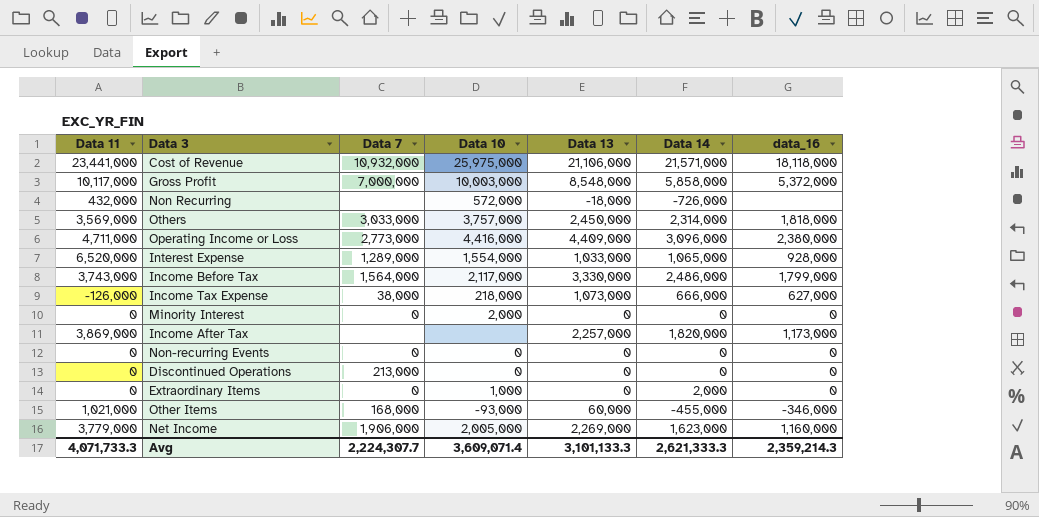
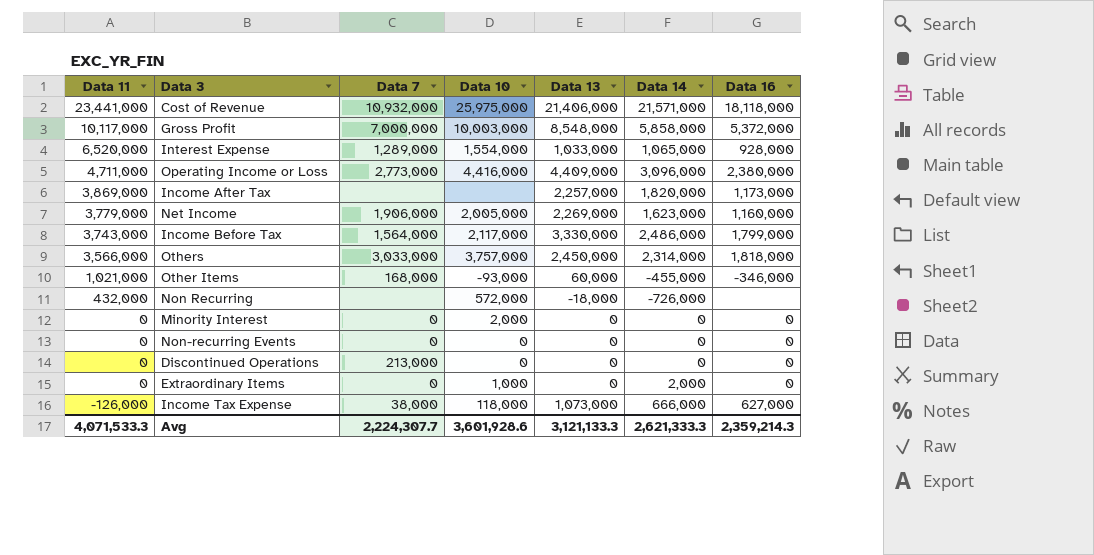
row order: none -> Data 11 descending
column name: data_16 -> Data 16
Cost of Revenue | Data 13: 21,106,000 -> 21,406,000
Others | Data 11: 3,569,000 -> 3,566,000
Income Tax Expense | Data 10: 218,000 -> 118,000
Avg | Data 11: 4,071,733.3 -> 4,071,533.3
Avg | Data 10: 3,609,071.4 -> 3,601,928.6
Avg | Data 13: 3,101,133.3 -> 3,121,133.3

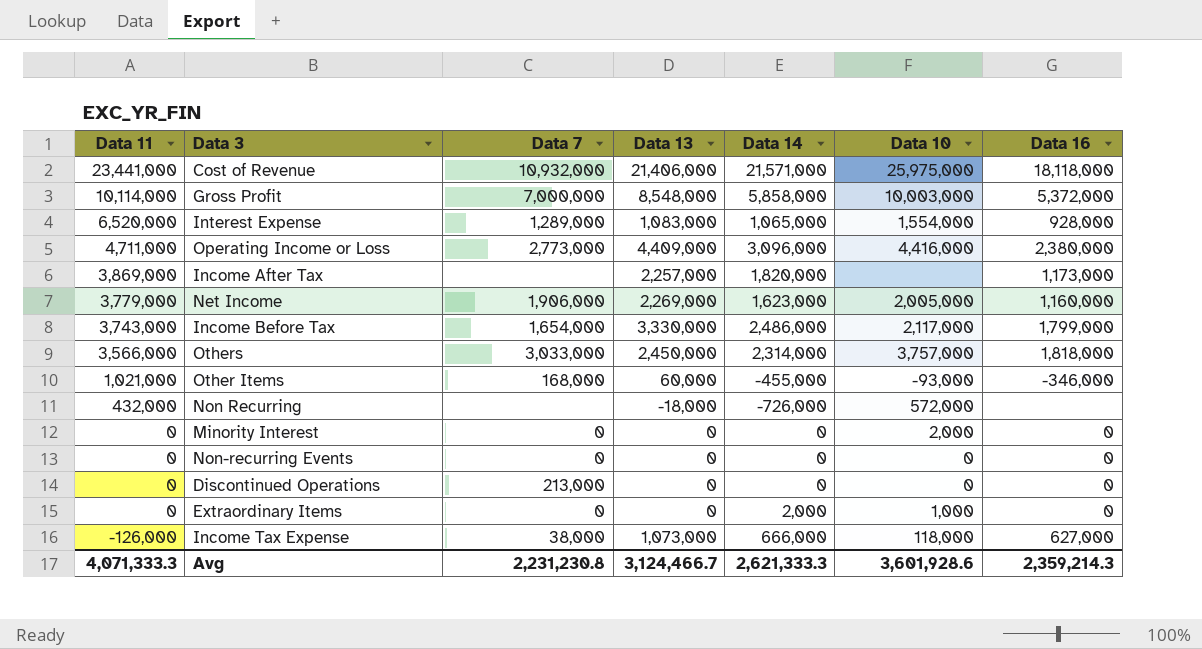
column Data 10 | position: 4 -> 6
Gross Profit | Data 11: 10,117,000 -> 10,114,000
Interest Expense | Data 13: 1,033,000 -> 1,083,000
Income Before Tax | Data 7: 1,564,000 -> 1,654,000
Avg | Data 11: 4,071,533.3 -> 4,071,333.3
Avg | Data 7: 2,224,307.7 -> 2,231,230.8
Avg | Data 13: 3,121,133.3 -> 3,124,466.7

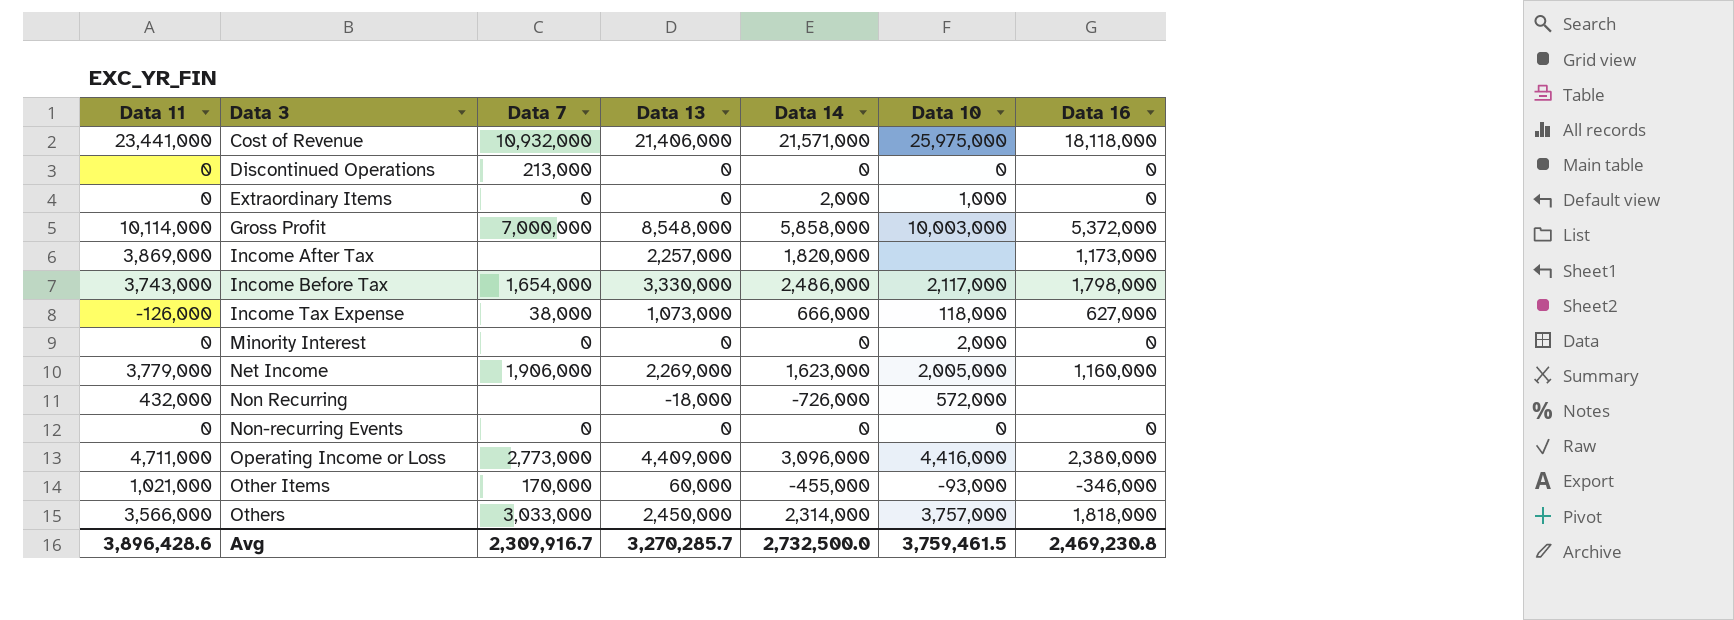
row order: Data 11 descending -> Data 3 ascending
row Interest Expense: 6,520,000 | 1,289,000 | 1,083,000 | 1,065,000 | 1,554,000 | 928,000 -> none
Income Before Tax | Data 16: 1,799,000 -> 1,798,000
Other Items | Data 7: 168,000 -> 170,000
Avg | Data 11: 4,071,333.3 -> 3,896,428.6
Avg | Data 7: 2,231,230.8 -> 2,309,916.7
Avg | Data 13: 3,124,466.7 -> 3,270,285.7
Avg | Data 14: 2,621,333.3 -> 2,732,500.0
Avg | Data 10: 3,601,928.6 -> 3,759,461.5
Avg | Data 16: 2,359,214.3 -> 2,469,230.8

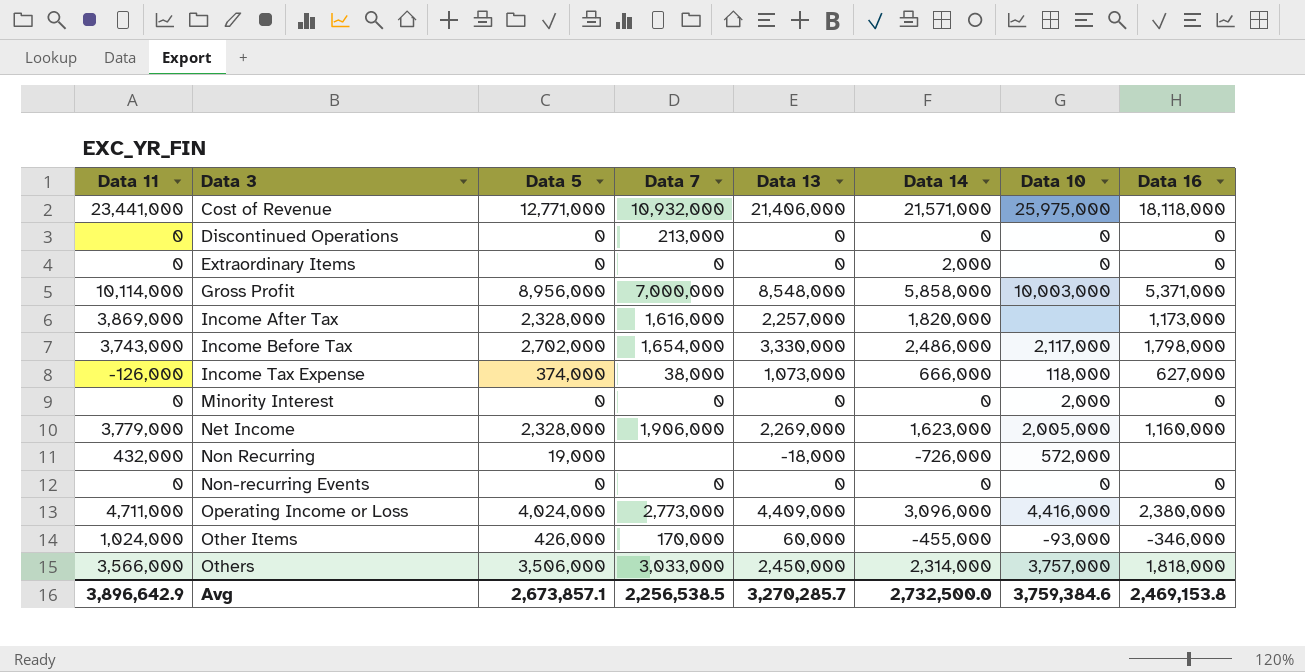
column Data 5 | position: none -> 3
Extraordinary Items | Data 10: 1,000 -> 0
Gross Profit | Data 16: 5,372,000 -> 5,371,000
Income After Tax | Data 7: none -> 1,616,000
Other Items | Data 11: 1,021,000 -> 1,024,000
Avg | Data 11: 3,896,428.6 -> 3,896,642.9
Avg | Data 7: 2,309,916.7 -> 2,256,538.5
Avg | Data 10: 3,759,461.5 -> 3,759,384.6
Avg | Data 16: 2,469,230.8 -> 2,469,153.8

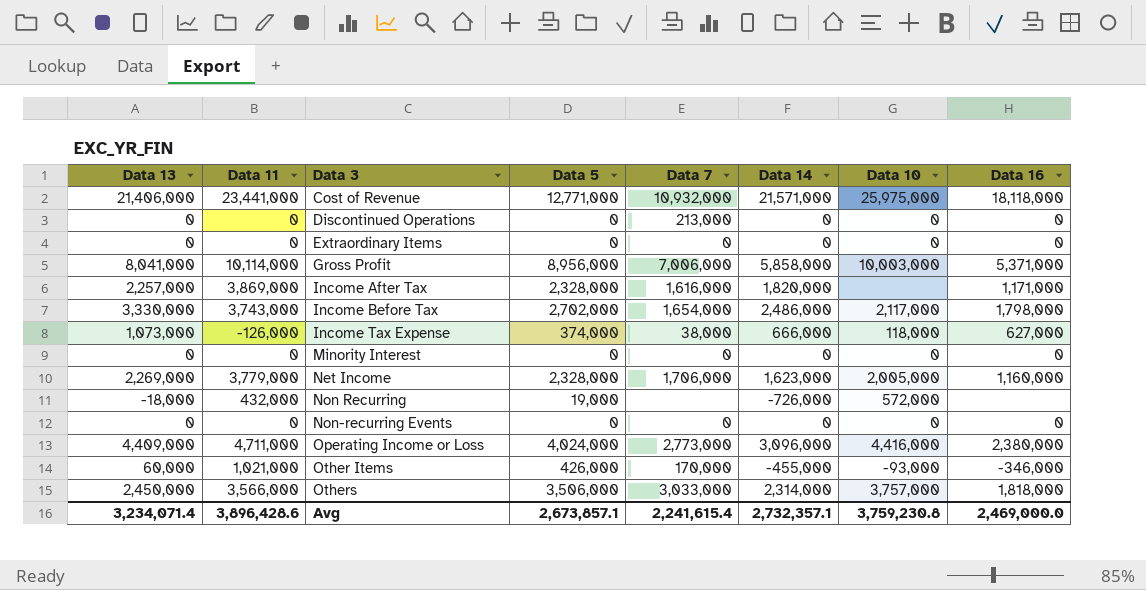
column Data 13 | position: 5 -> 1
Extraordinary Items | Data 14: 2,000 -> 0
Gross Profit | Data 13: 8,548,000 -> 8,041,000
Gross Profit | Data 7: 7,000,000 -> 7,006,000
Income After Tax | Data 16: 1,173,000 -> 1,171,000
Minority Interest | Data 10: 2,000 -> 0
Net Income | Data 7: 1,906,000 -> 1,706,000
Other Items | Data 11: 1,024,000 -> 1,021,000
Avg | Data 13: 3,270,285.7 -> 3,234,071.4
Avg | Data 11: 3,896,642.9 -> 3,896,428.6
Avg | Data 7: 2,256,538.5 -> 2,241,615.4
Avg | Data 14: 2,732,500.0 -> 2,732,357.1
Avg | Data 10: 3,759,384.6 -> 3,759,230.8
Avg | Data 16: 2,469,153.8 -> 2,469,000.0

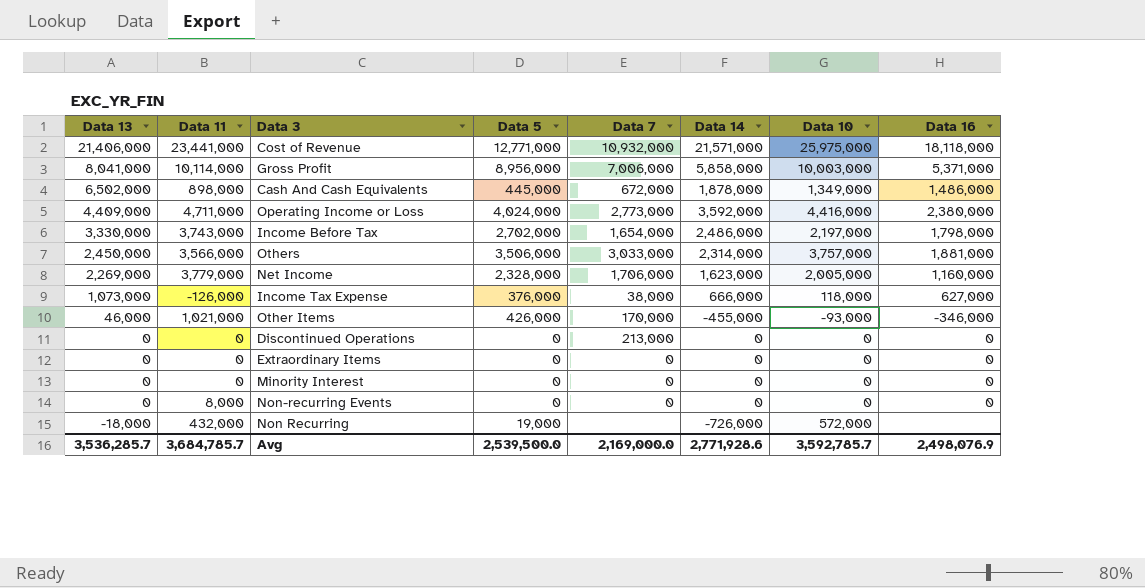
row order: Data 3 ascending -> Data 13 descending
row Income After Tax: 2,257,000 | 3,869,000 | 2,328,000 | 1,616,000 | 1,820,000 | none | 1,171,000 -> none
row Cash And Cash Equivalents: none -> 6,502,000 | 898,000 | 445,000 | 672,000 | 1,878,000 | 1,349,000 | 1,486,000
Operating Income or Loss | Data 14: 3,096,000 -> 3,592,000
Income Before Tax | Data 10: 2,117,000 -> 2,197,000
Others | Data 16: 1,818,000 -> 1,881,000
Income Tax Expense | Data 5: 374,000 -> 376,000
Other Items | Data 13: 60,000 -> 46,000
Non-recurring Events | Data 11: 0 -> 8,000
Avg | Data 13: 3,234,071.4 -> 3,536,285.7
Avg | Data 11: 3,896,428.6 -> 3,684,785.7
Avg | Data 5: 2,673,857.1 -> 2,539,500.0
Avg | Data 7: 2,241,615.4 -> 2,169,000.0
Avg | Data 14: 2,732,357.1 -> 2,771,928.6
Avg | Data 10: 3,759,230.8 -> 3,592,785.7
Avg | Data 16: 2,469,000.0 -> 2,498,076.9

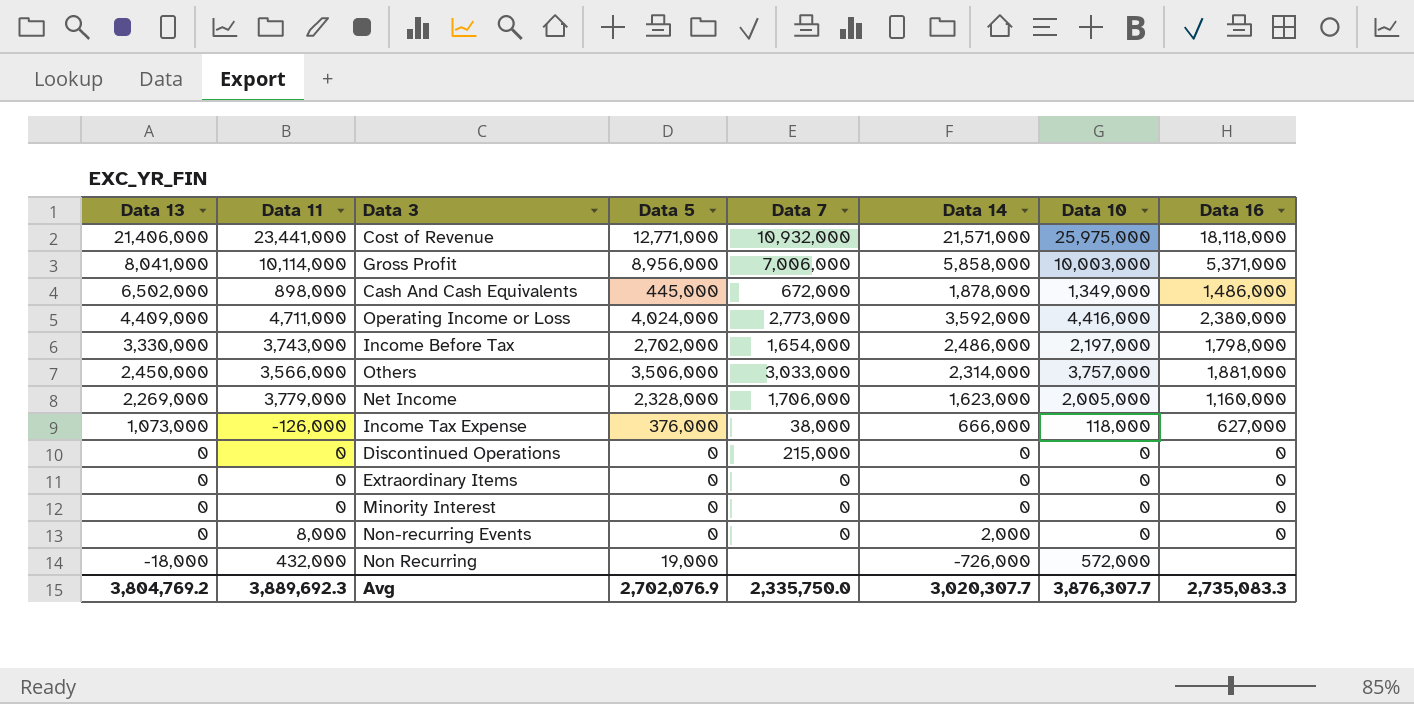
row Other Items: 46,000 | 1,021,000 | 426,000 | 170,000 | -455,000 | -93,000 | -346,000 -> none
Discontinued Operations | Data 7: 213,000 -> 215,000
Non-recurring Events | Data 14: 0 -> 2,000
Avg | Data 13: 3,536,285.7 -> 3,804,769.2
Avg | Data 11: 3,684,785.7 -> 3,889,692.3
Avg | Data 5: 2,539,500.0 -> 2,702,076.9
Avg | Data 7: 2,169,000.0 -> 2,335,750.0
Avg | Data 14: 2,771,928.6 -> 3,020,307.7
Avg | Data 10: 3,592,785.7 -> 3,876,307.7
Avg | Data 16: 2,498,076.9 -> 2,735,083.3

